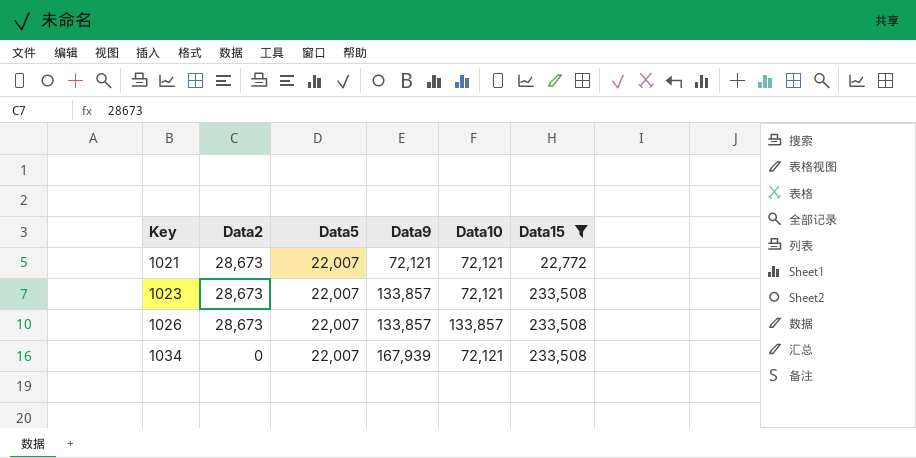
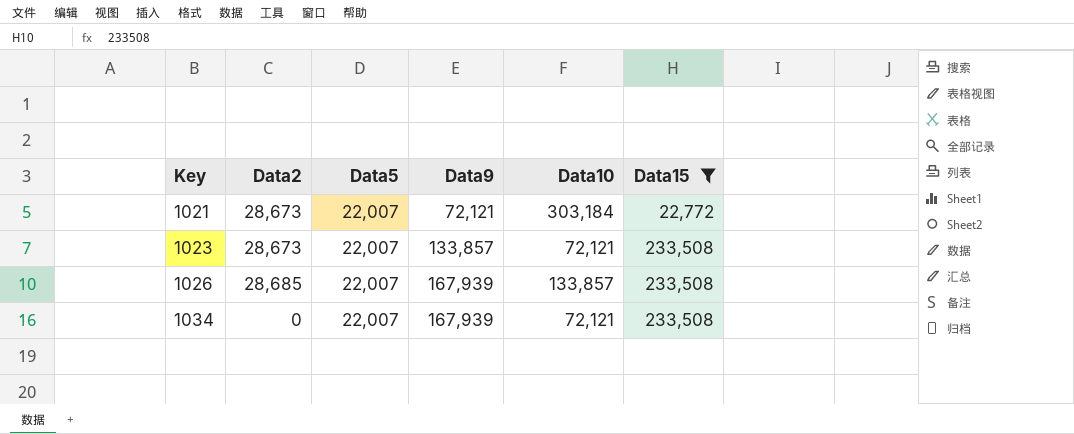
1021 | Data10: 72,121 -> 303,184
1026 | Data2: 28,673 -> 28,685
1026 | Data9: 133,857 -> 167,939

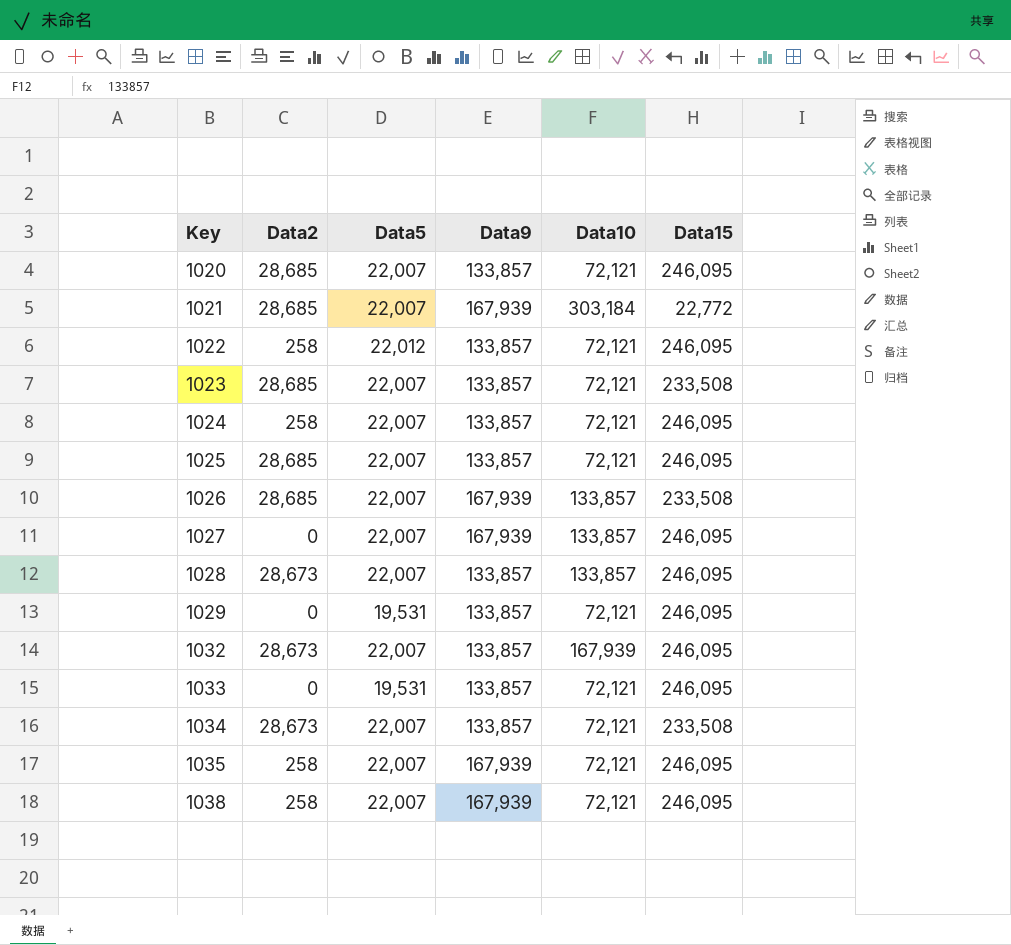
filter: Data15 != 246,095 -> none
1021 | Data2: 28,673 -> 28,685
1021 | Data9: 72,121 -> 167,939
1023 | Data2: 28,673 -> 28,685
1034 | Data2: 0 -> 28,673
1034 | Data9: 167,939 -> 133,857

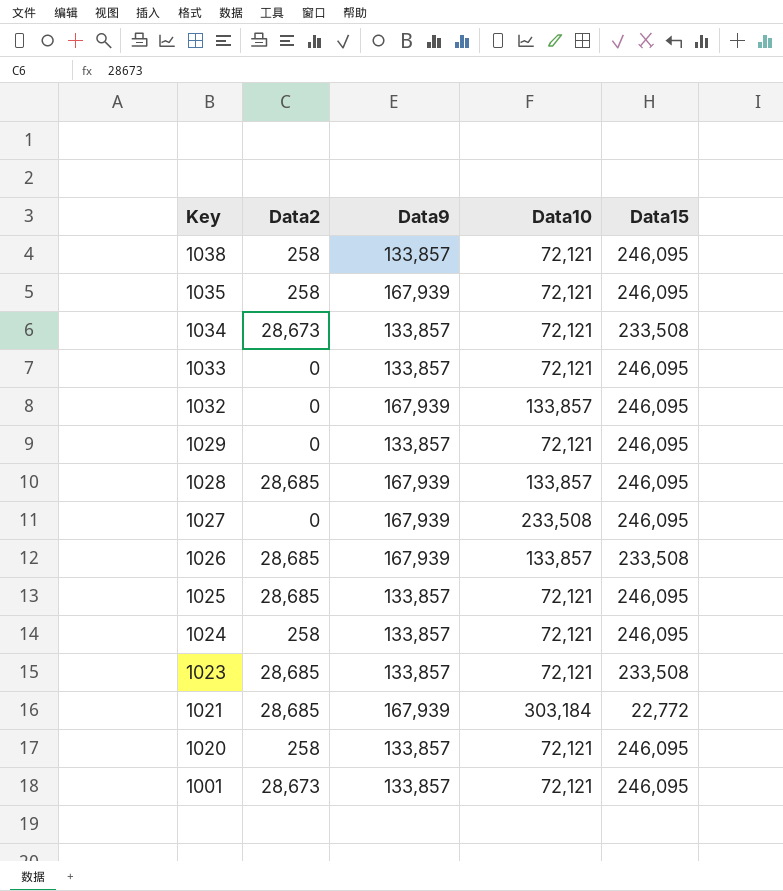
row order: Key ascending -> Key descending
column Data5 | position: 3 -> none
row 1022: 258 | 22,012 | 133,857 | 72,121 | 246,095 -> none
1038 | Data9: 167,939 -> 133,857
1032 | Data2: 28,673 -> 0
1032 | Data9: 133,857 -> 167,939
1032 | Data10: 167,939 -> 133,857
1028 | Data2: 28,673 -> 28,685
1028 | Data9: 133,857 -> 167,939
1027 | Data10: 133,857 -> 233,508
1020 | Data2: 28,685 -> 258
row 1001: none -> 28,673 | 133,857 | 72,121 | 246,095

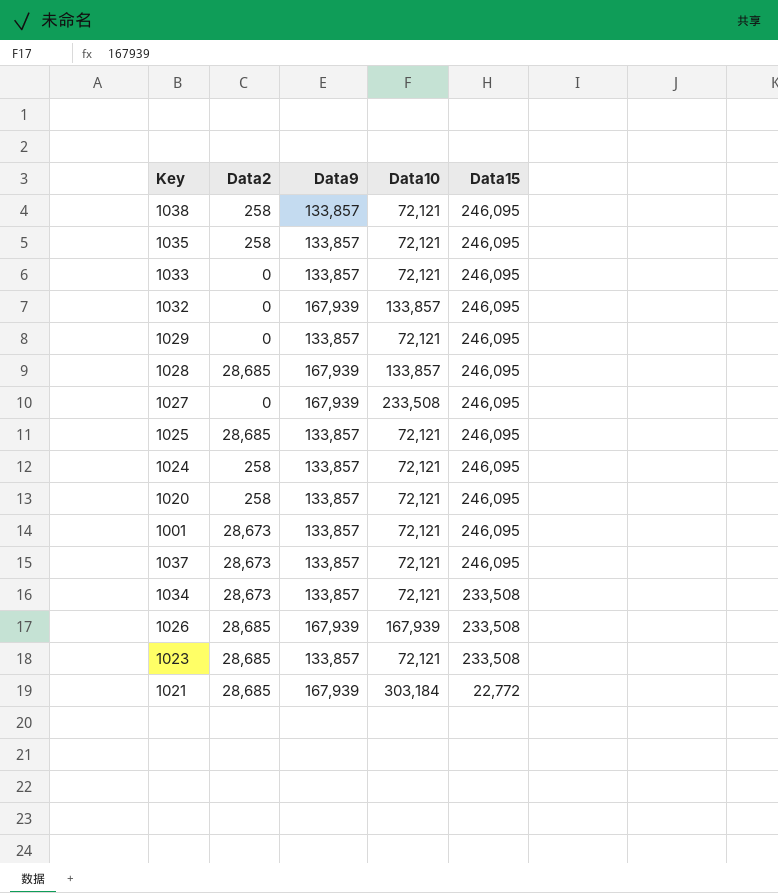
row order: Key descending -> Data15 descending
1035 | Data9: 167,939 -> 133,857
row 1037: none -> 28,673 | 133,857 | 72,121 | 246,095
1026 | Data10: 133,857 -> 167,939

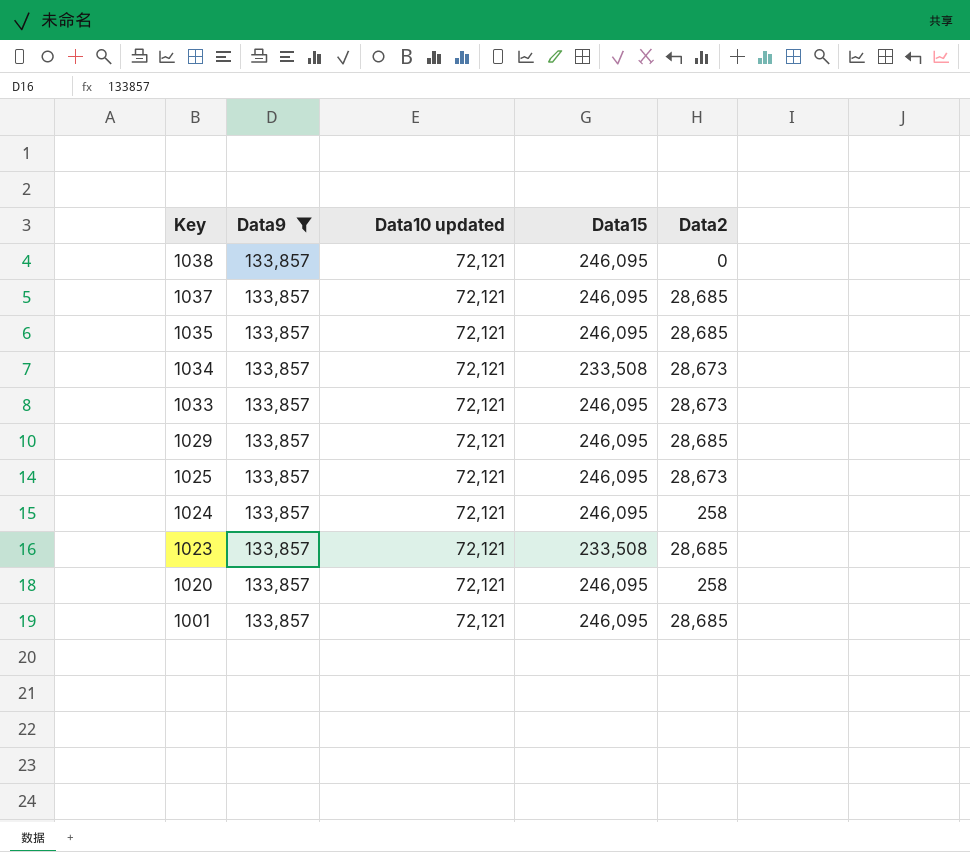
filter: none -> Data9 = 133,857
row order: Data15 descending -> Key descending
column name: Data10 -> Data10 updated
column Data2 | position: 2 -> 5
1038 | Data2: 258 -> 0
1037 | Data2: 28,673 -> 28,685
1035 | Data2: 258 -> 28,685
1033 | Data2: 0 -> 28,673
1029 | Data2: 0 -> 28,685
1025 | Data2: 28,685 -> 28,673
1001 | Data2: 28,673 -> 28,685

